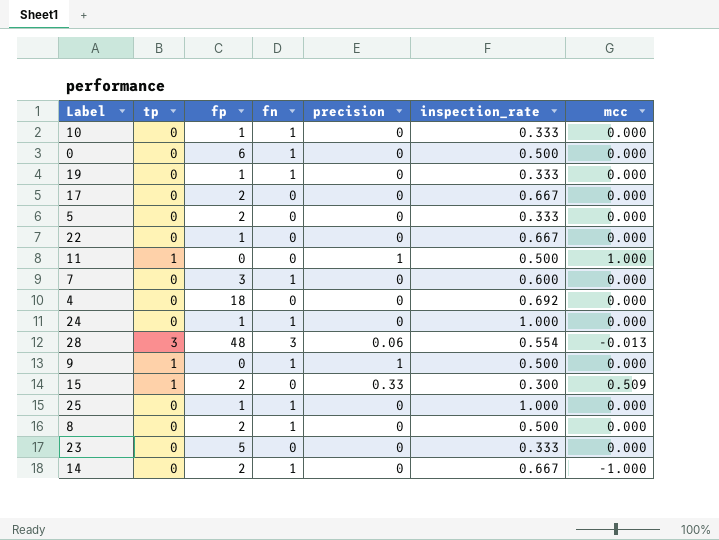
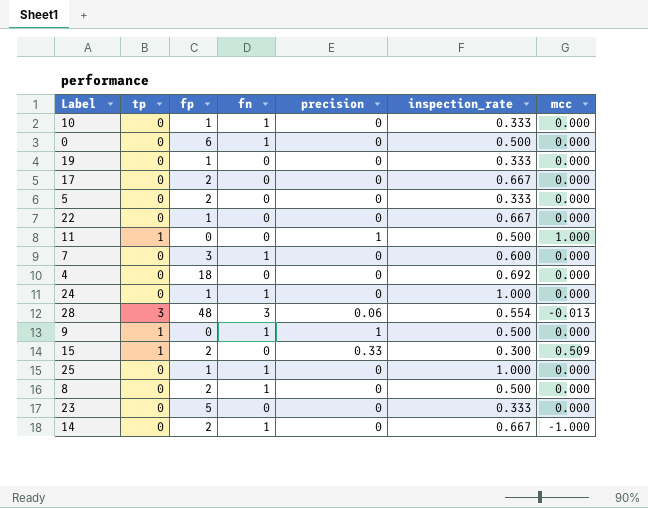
19 | fn: 1 -> 0

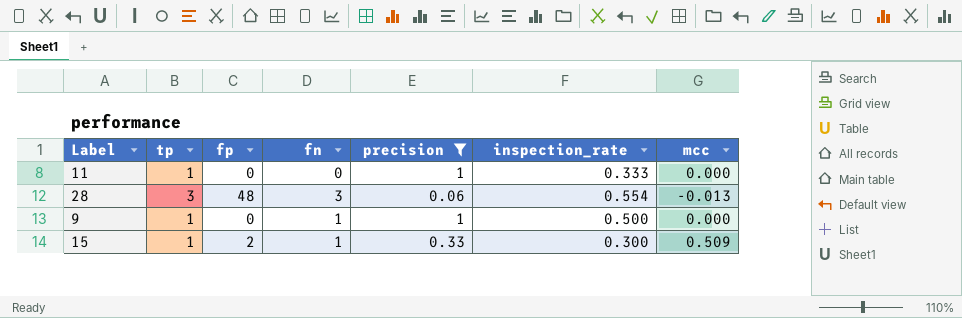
filter: none -> precision != 0
11 | inspection_rate: 0.500 -> 0.333
11 | mcc: 1.000 -> 0.000
15 | fn: 0 -> 1

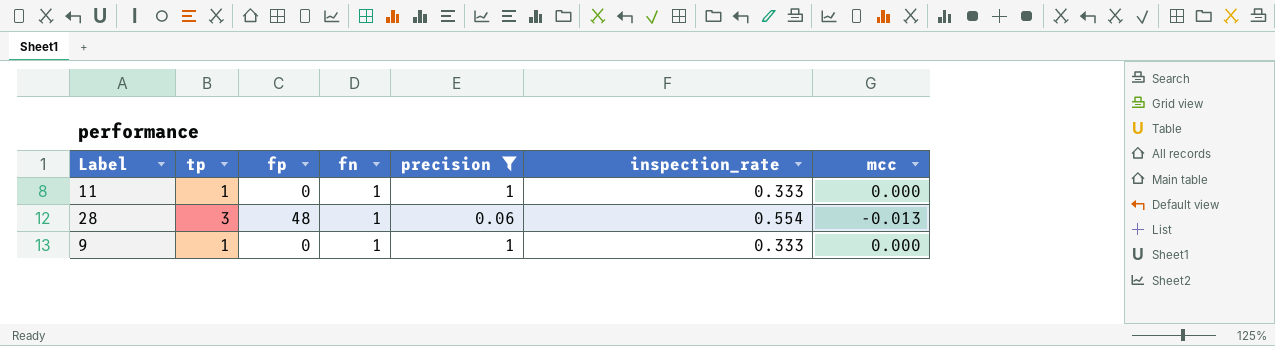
row 15: 1 | 2 | 1 | 0.33 | 0.300 | 0.509 -> none
11 | fn: 0 -> 1
28 | fn: 3 -> 1
9 | inspection_rate: 0.500 -> 0.333

